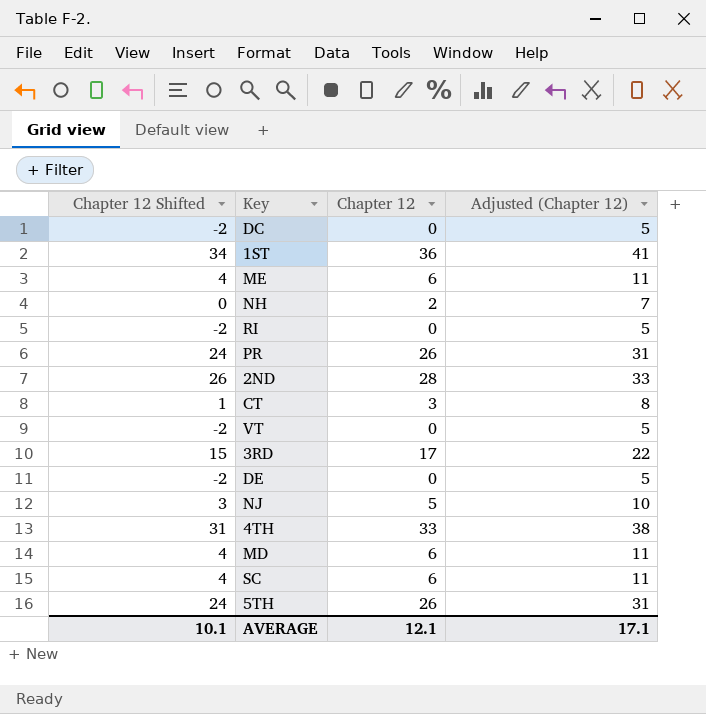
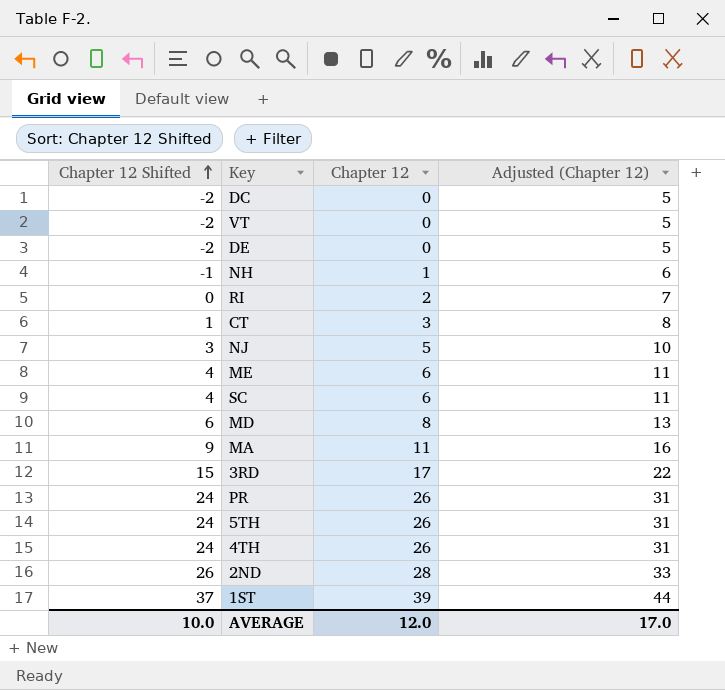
row order: none -> Chapter 12 Shifted ascending
NH | Chapter 12 Shifted: 0 -> -1
NH | Chapter 12: 2 -> 1
NH | Adjusted (Chapter 12): 7 -> 6
RI | Chapter 12 Shifted: -2 -> 0
RI | Chapter 12: 0 -> 2
RI | Adjusted (Chapter 12): 5 -> 7
MD | Chapter 12 Shifted: 4 -> 6
MD | Chapter 12: 6 -> 8
MD | Adjusted (Chapter 12): 11 -> 13
row MA: none -> 9 | 11 | 16
4TH | Chapter 12 Shifted: 31 -> 24
4TH | Chapter 12: 33 -> 26
4TH | Adjusted (Chapter 12): 38 -> 31
1ST | Chapter 12 Shifted: 34 -> 37
1ST | Chapter 12: 36 -> 39
1ST | Adjusted (Chapter 12): 41 -> 44
AVERAGE | Chapter 12 Shifted: 10.1 -> 10.0
AVERAGE | Chapter 12: 12.1 -> 12.0
AVERAGE | Adjusted (Chapter 12): 17.1 -> 17.0

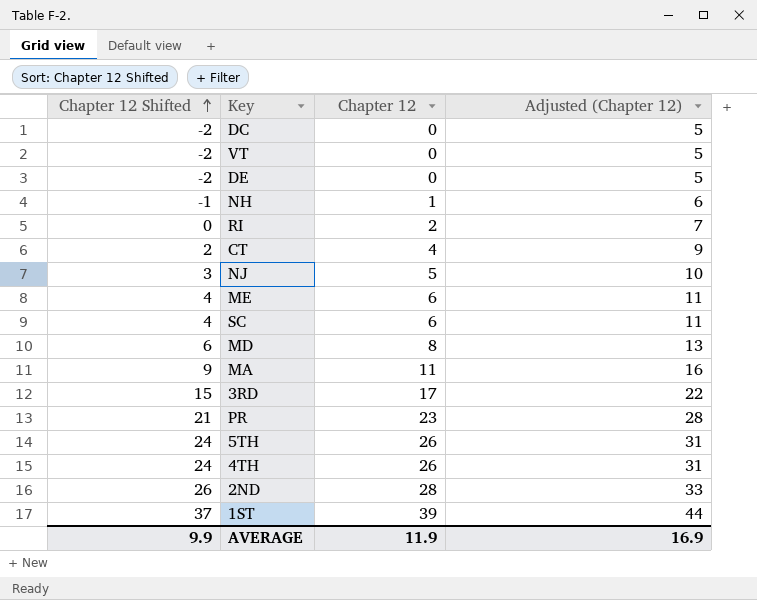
CT | Chapter 12 Shifted: 1 -> 2
CT | Chapter 12: 3 -> 4
CT | Adjusted (Chapter 12): 8 -> 9
PR | Chapter 12 Shifted: 24 -> 21
PR | Chapter 12: 26 -> 23
PR | Adjusted (Chapter 12): 31 -> 28
AVERAGE | Chapter 12 Shifted: 10.0 -> 9.9
AVERAGE | Chapter 12: 12.0 -> 11.9
AVERAGE | Adjusted (Chapter 12): 17.0 -> 16.9

